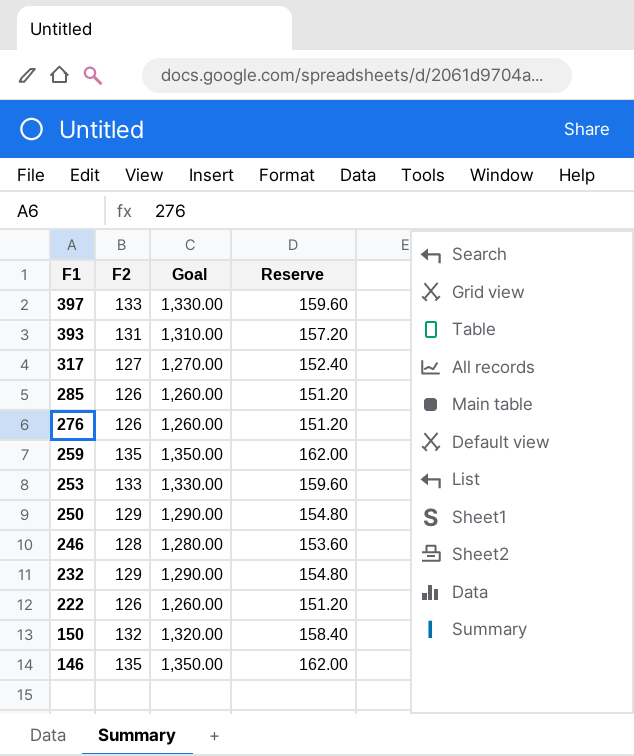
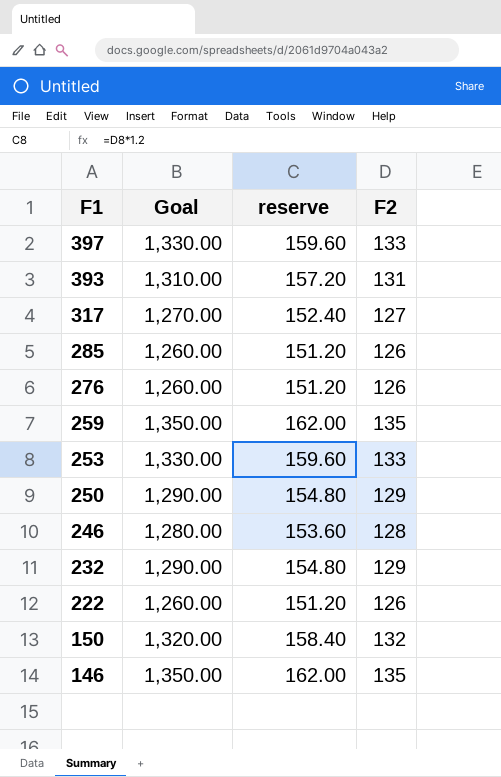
column name: Reserve -> reserve
column F2 | position: 2 -> 4

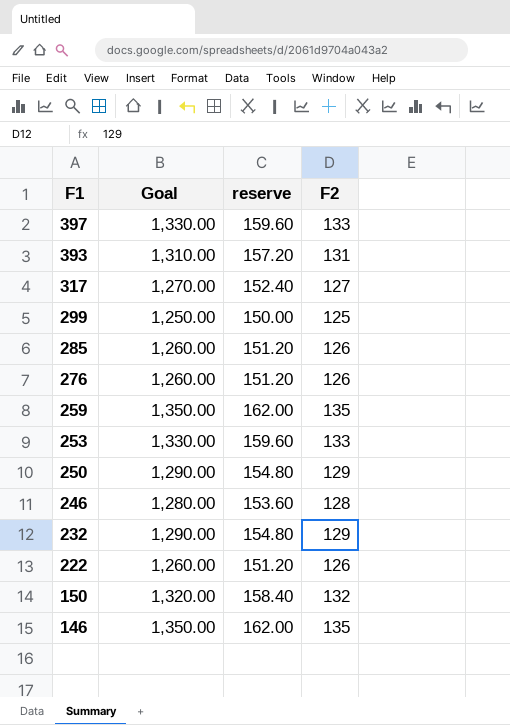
row 299: none -> 1,250.00 | 150.00 | 125

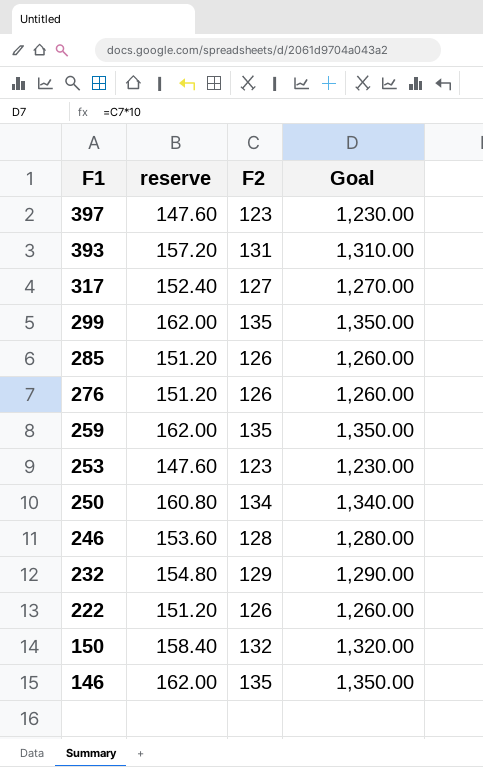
column Goal | position: 2 -> 4
397 | reserve: 159.60 -> 147.60
397 | F2: 133 -> 123
397 | Goal: 1,330.00 -> 1,230.00
299 | reserve: 150.00 -> 162.00
299 | F2: 125 -> 135
299 | Goal: 1,250.00 -> 1,350.00
253 | reserve: 159.60 -> 147.60
253 | F2: 133 -> 123
253 | Goal: 1,330.00 -> 1,230.00
250 | reserve: 154.80 -> 160.80
250 | F2: 129 -> 134
250 | Goal: 1,290.00 -> 1,340.00

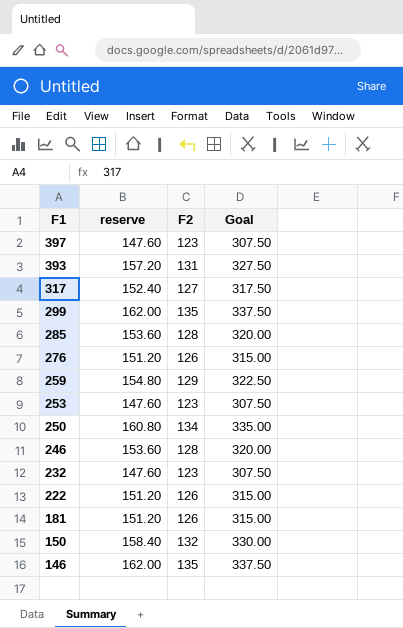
column Goal | formula: [F2] * 10 -> [F2] * 2.5
285 | reserve: 151.20 -> 153.60
285 | F2: 126 -> 128
259 | reserve: 162.00 -> 154.80
259 | F2: 135 -> 129
232 | reserve: 154.80 -> 147.60
232 | F2: 129 -> 123
row 181: none -> 151.20 | 126 | 315.00

